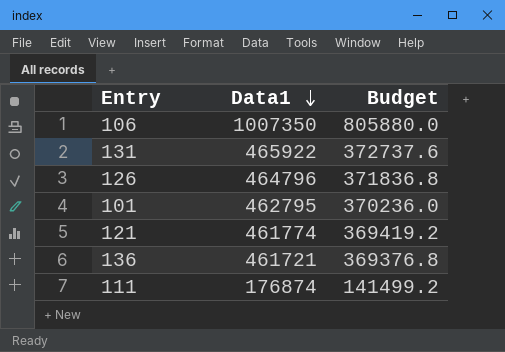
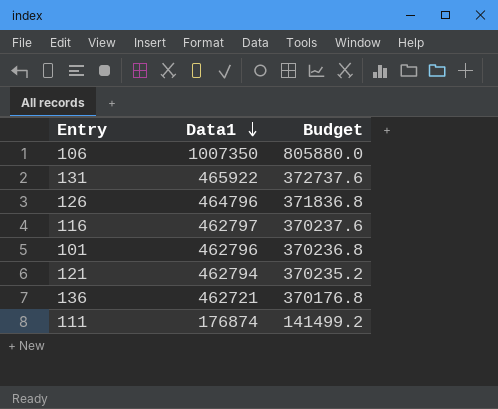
row 116: none -> 462797 | 370237.6
101 | Data1: 462795 -> 462796
101 | Budget: 370236.0 -> 370236.8
121 | Data1: 461774 -> 462794
121 | Budget: 369419.2 -> 370235.2
136 | Data1: 461721 -> 462721
136 | Budget: 369376.8 -> 370176.8

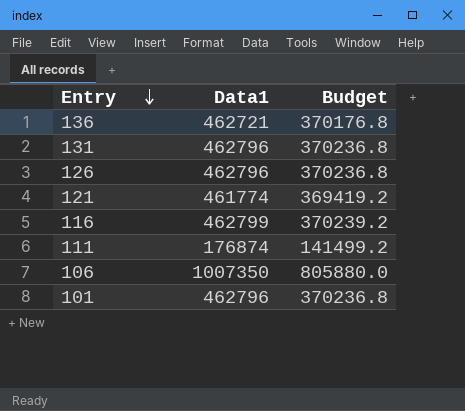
row order: Data1 descending -> Entry descending
131 | Data1: 465922 -> 462796
131 | Budget: 372737.6 -> 370236.8
126 | Data1: 464796 -> 462796
126 | Budget: 371836.8 -> 370236.8
121 | Data1: 462794 -> 461774
121 | Budget: 370235.2 -> 369419.2
116 | Data1: 462797 -> 462799
116 | Budget: 370237.6 -> 370239.2

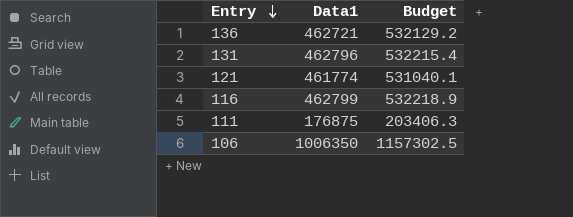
column Budget | formula: [Data1] * 0.8 -> [Data1] * 1.15
row 126: 462796 | 370236.8 -> none
row 101: 462796 | 370236.8 -> none
111 | Data1: 176874 -> 176875
106 | Data1: 1007350 -> 1006350

